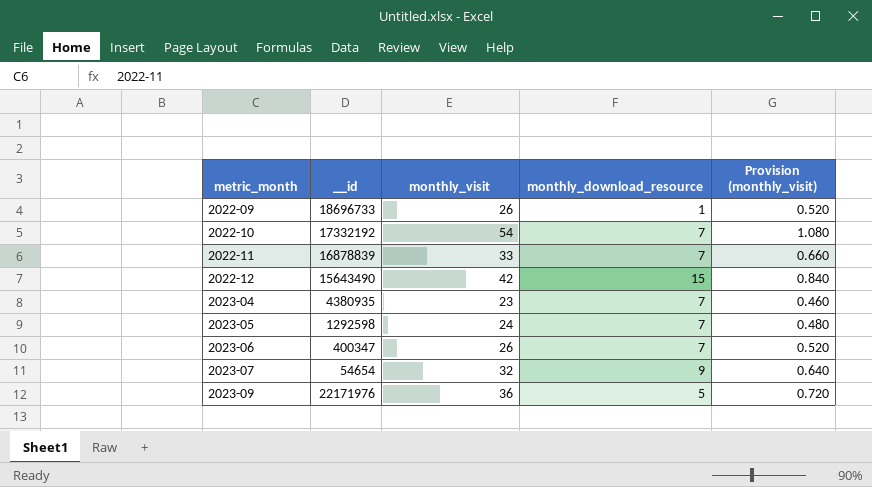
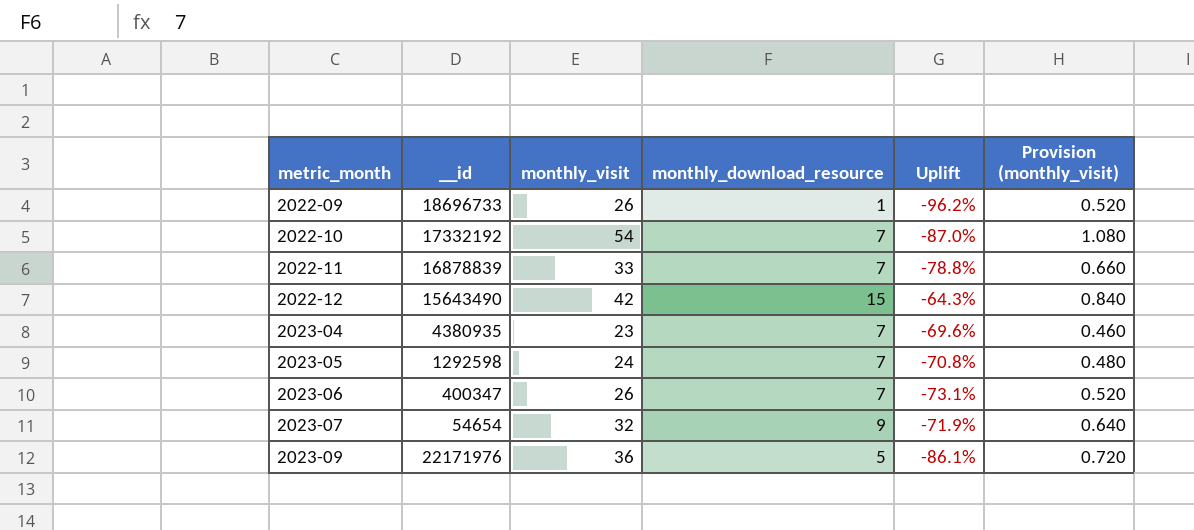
column Uplift | formula: none -> ([monthly_download_resource] - [monthly_visit]) / [monthly_visit]

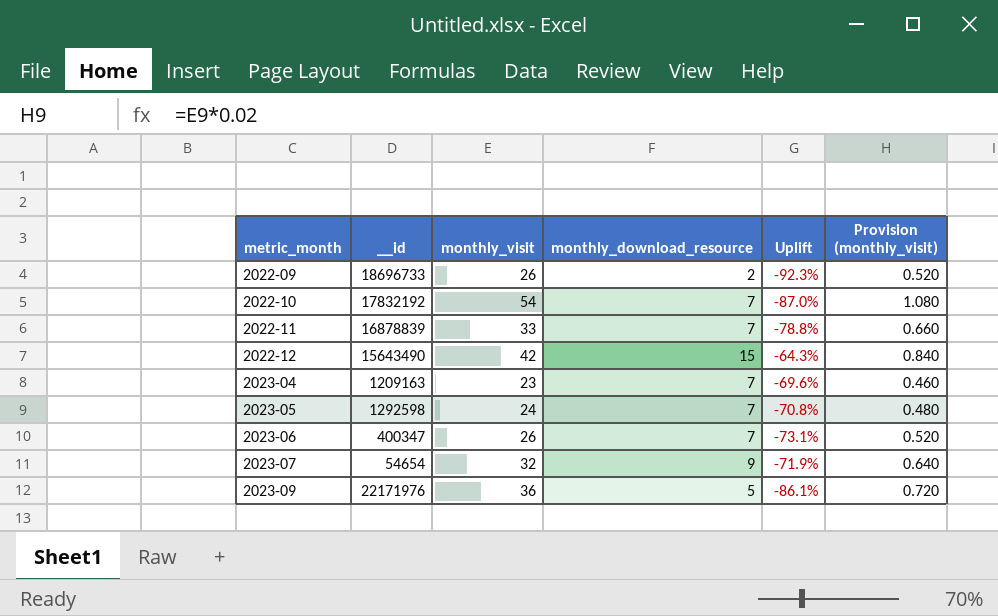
2022-09 | monthly_download_resource: 1 -> 2
2022-09 | Uplift: -96.2% -> -92.3%
2022-10 | __id: 17332192 -> 17832192
2023-04 | __id: 4380935 -> 1209163

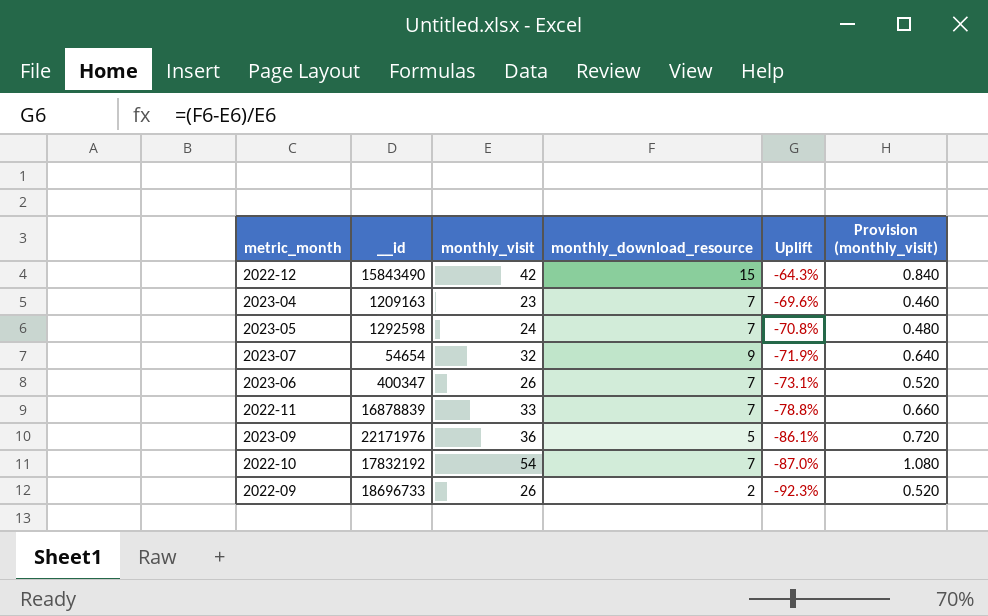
row order: metric_month ascending -> Uplift descending
2022-12 | __id: 15643490 -> 15843490

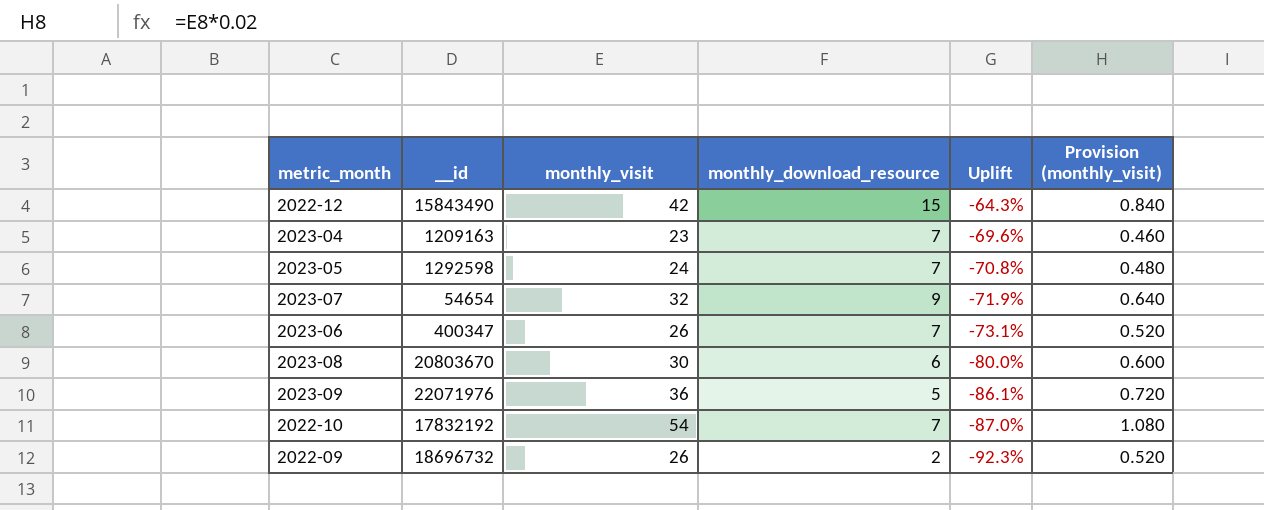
row 2022-11: 16878839 | 33 | 7 | -78.8% | 0.660 -> none
row 2023-08: none -> 20803670 | 30 | 6 | -80.0% | 0.600
2023-09 | __id: 22171976 -> 22071976
2022-09 | __id: 18696733 -> 18696732

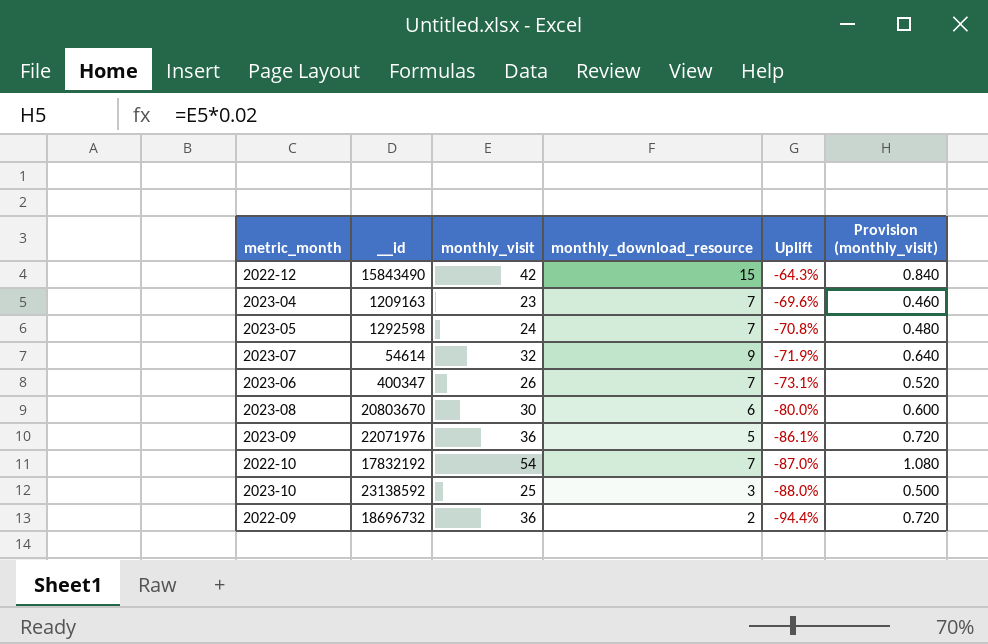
2023-07 | __id: 54654 -> 54614
row 2023-10: none -> 23138592 | 25 | 3 | -88.0% | 0.500
2022-09 | monthly_visit: 26 -> 36
2022-09 | Uplift: -92.3% -> -94.4%
2022-09 | Provision (monthly_visit): 0.520 -> 0.720

